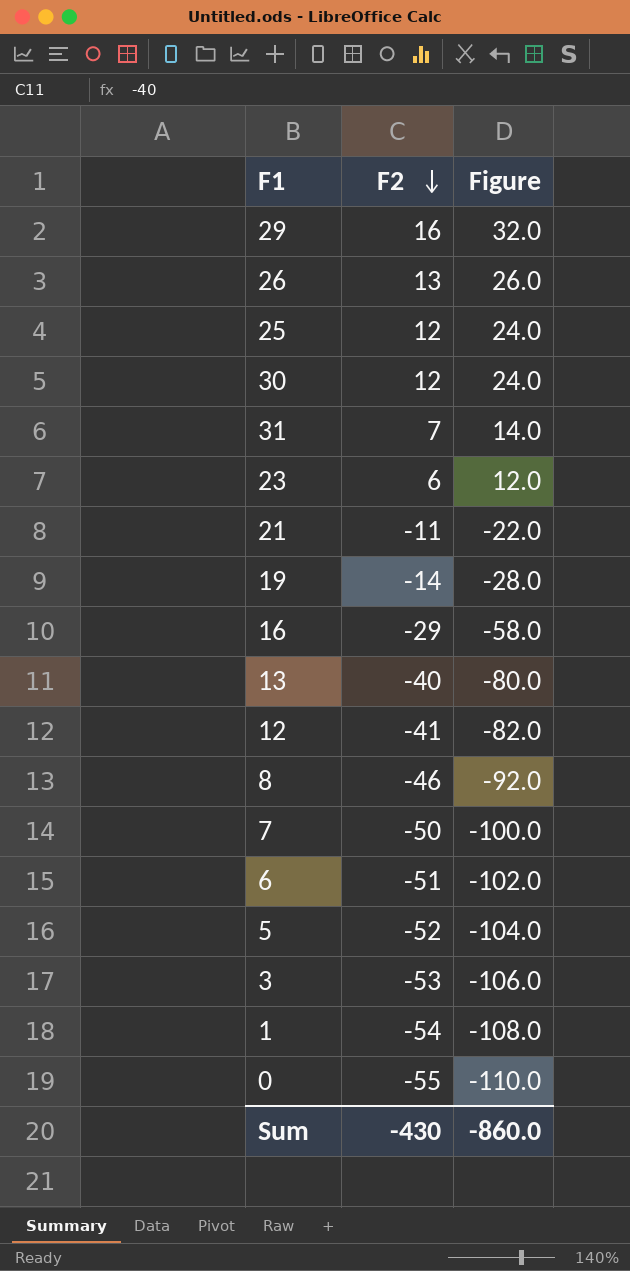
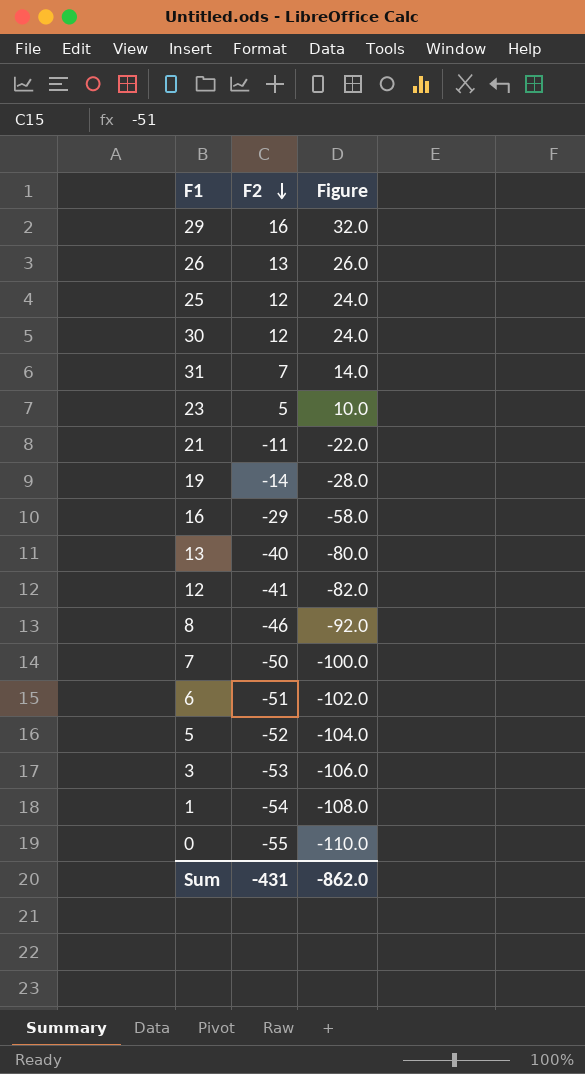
23 | F2: 6 -> 5
23 | Figure: 12.0 -> 10.0
Sum | F2: -430 -> -431
Sum | Figure: -860.0 -> -862.0

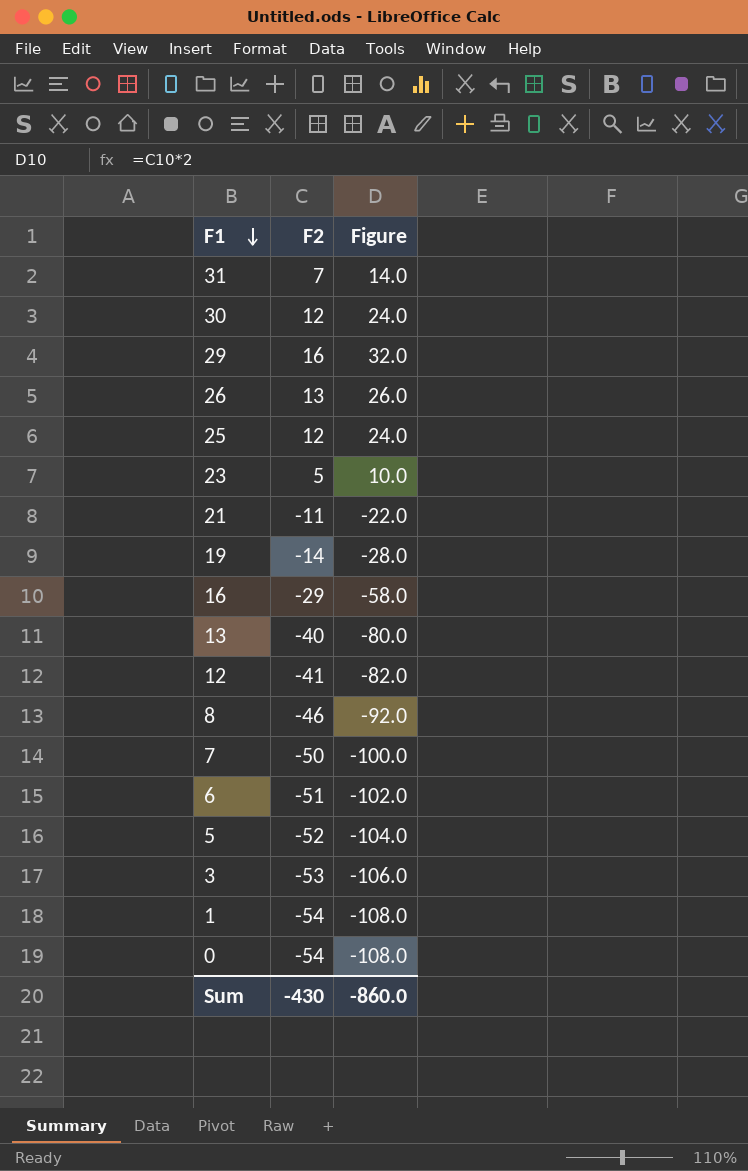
row order: F2 descending -> F1 descending
0 | F2: -55 -> -54
0 | Figure: -110.0 -> -108.0
Sum | F2: -431 -> -430
Sum | Figure: -862.0 -> -860.0

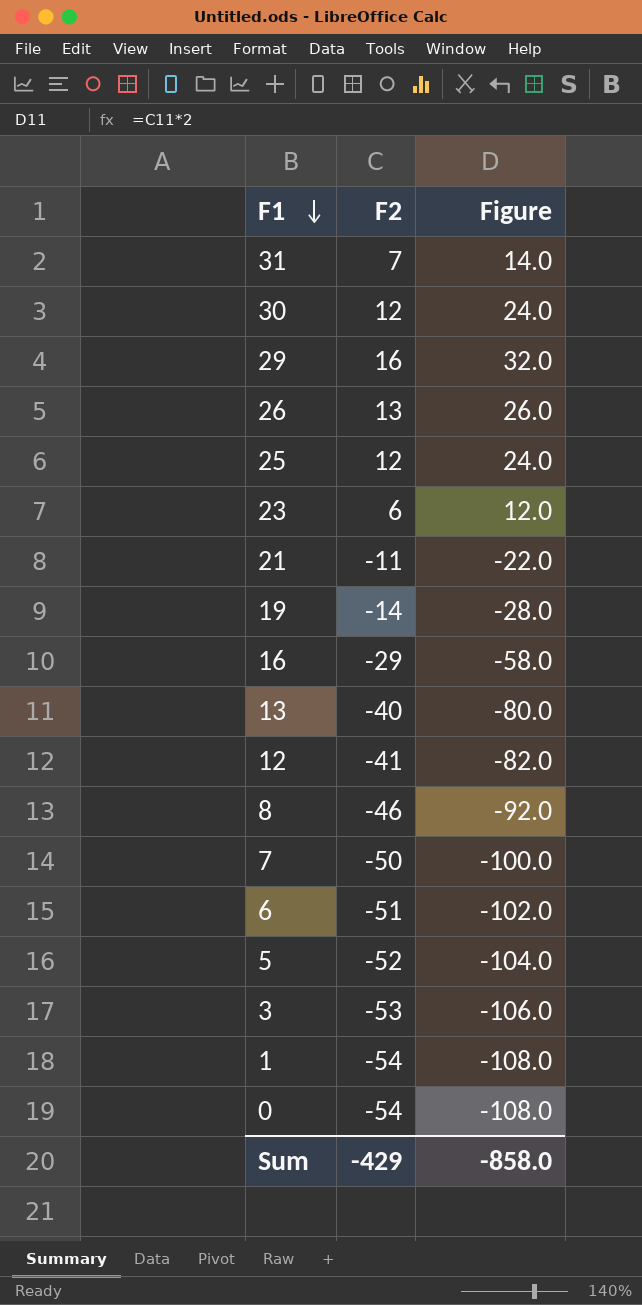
23 | F2: 5 -> 6
23 | Figure: 10.0 -> 12.0
Sum | F2: -430 -> -429
Sum | Figure: -860.0 -> -858.0

